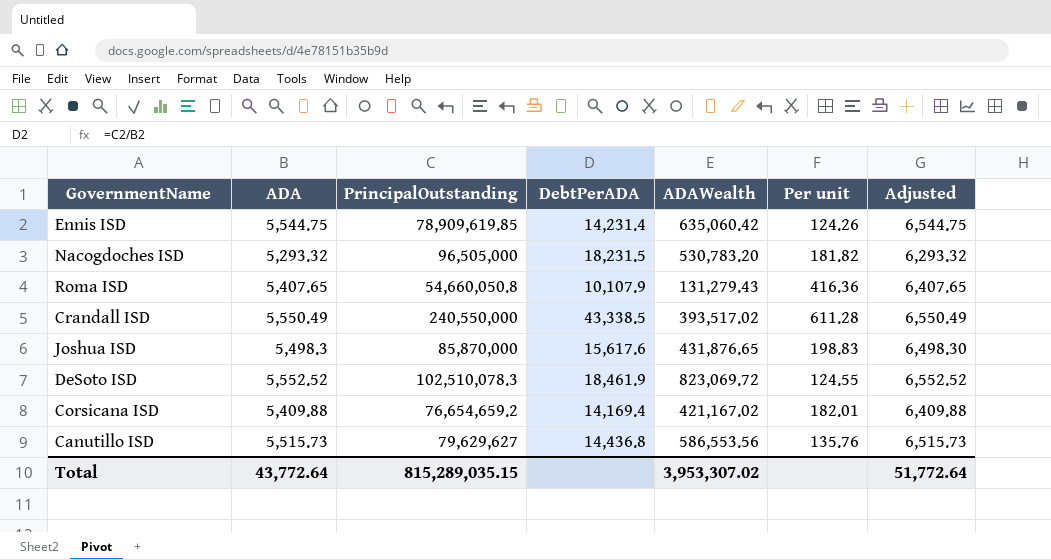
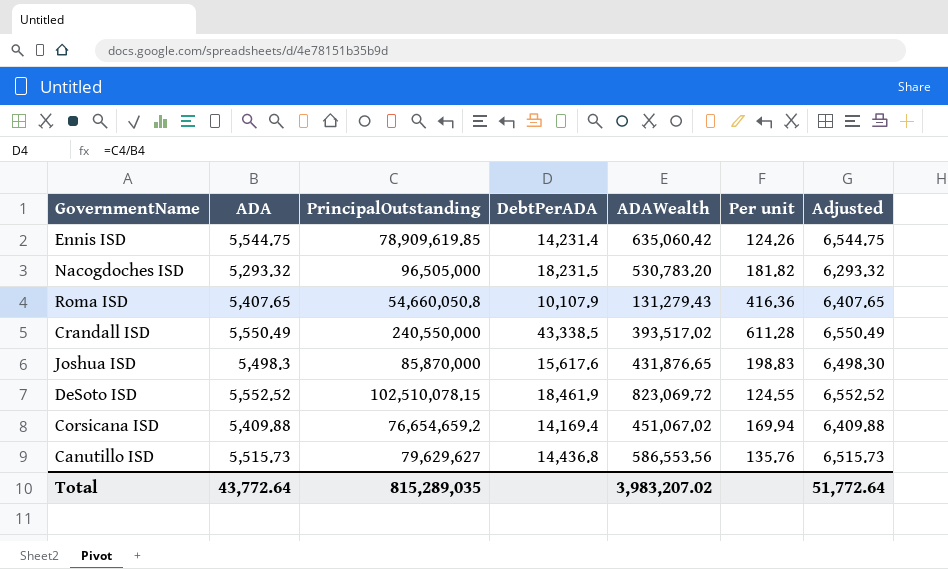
DeSoto ISD | PrincipalOutstanding: 102,510,078.3 -> 102,510,078.15
Corsicana ISD | ADAWealth: 421,167.02 -> 451,067.02
Corsicana ISD | Per unit: 182.01 -> 169.94
Total | PrincipalOutstanding: 815,289,035.15 -> 815,289,035
Total | ADAWealth: 3,953,307.02 -> 3,983,207.02

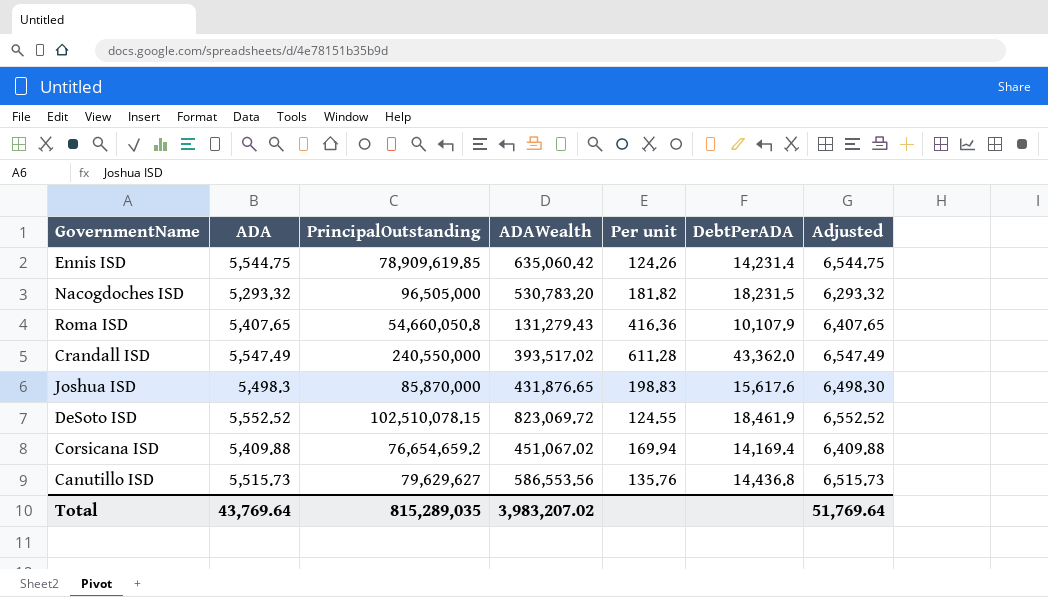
column DebtPerADA | position: 4 -> 6
Crandall ISD | ADA: 5,550.49 -> 5,547.49
Crandall ISD | DebtPerADA: 43,338.5 -> 43,362.0
Crandall ISD | Adjusted: 6,550.49 -> 6,547.49
Total | ADA: 43,772.64 -> 43,769.64
Total | Adjusted: 51,772.64 -> 51,769.64

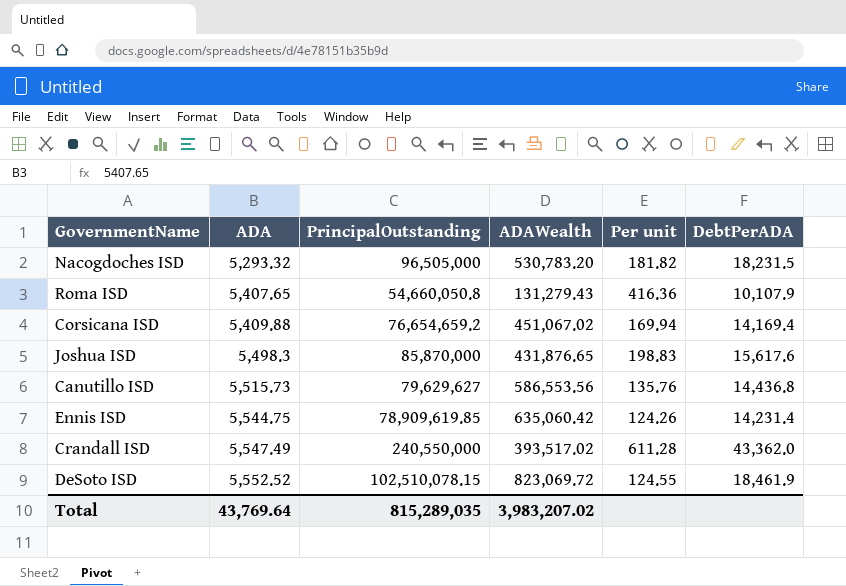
row order: none -> ADA ascending
column Adjusted | formula: [ADA] + 1000 -> none

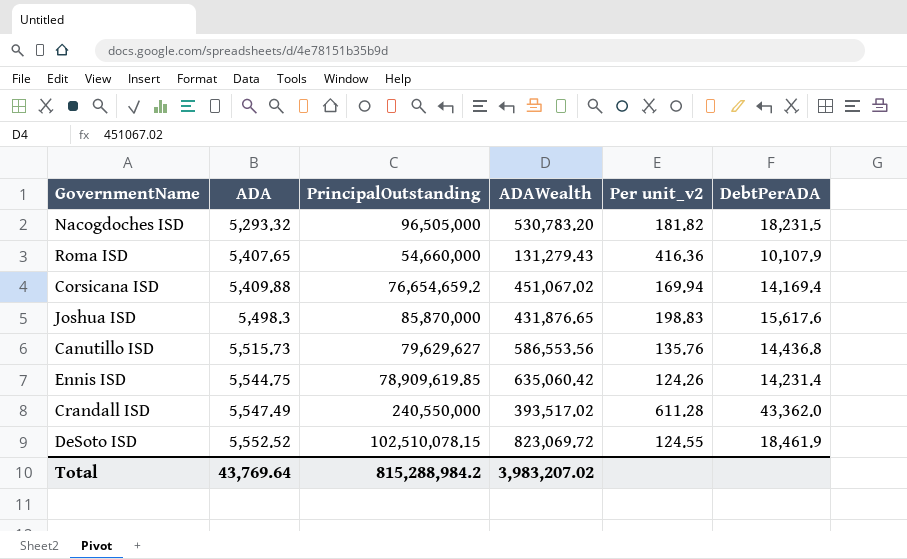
column name: Per unit -> Per unit_v2
Roma ISD | PrincipalOutstanding: 54,660,050.8 -> 54,660,000
Total | PrincipalOutstanding: 815,289,035 -> 815,288,984.2

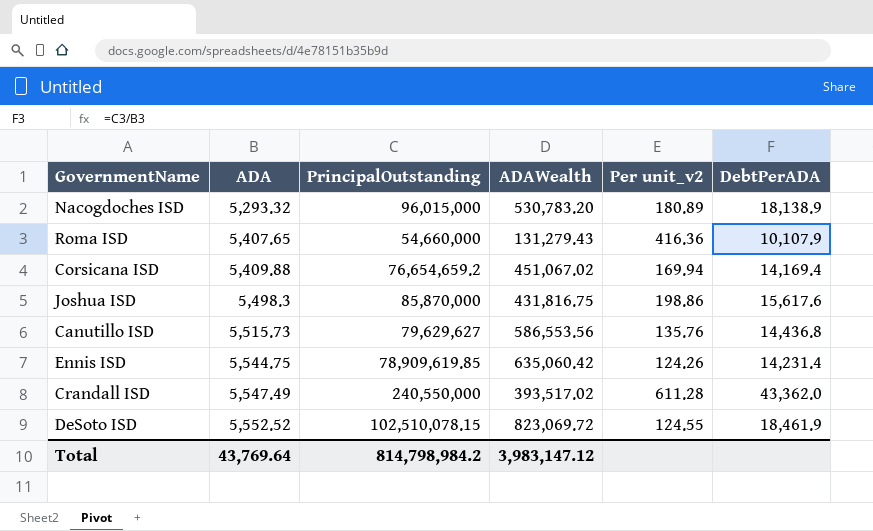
Nacogdoches ISD | PrincipalOutstanding: 96,505,000 -> 96,015,000
Nacogdoches ISD | Per unit_v2: 181.82 -> 180.89
Nacogdoches ISD | DebtPerADA: 18,231.5 -> 18,138.9
Joshua ISD | ADAWealth: 431,876.65 -> 431,816.75
Joshua ISD | Per unit_v2: 198.83 -> 198.86
Total | PrincipalOutstanding: 815,288,984.2 -> 814,798,984.2
Total | ADAWealth: 3,983,207.02 -> 3,983,147.12

